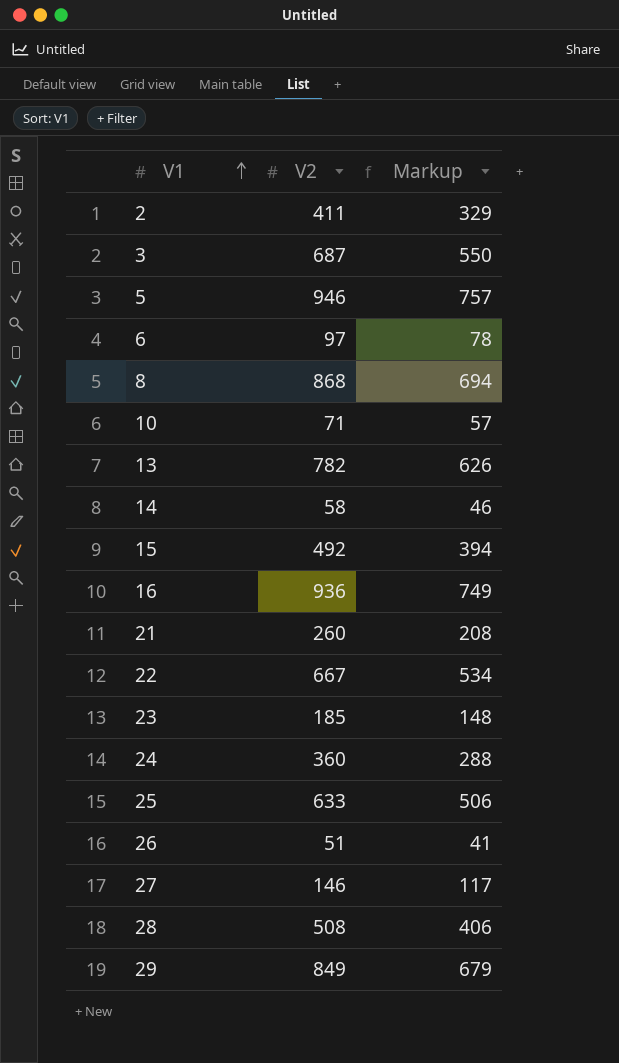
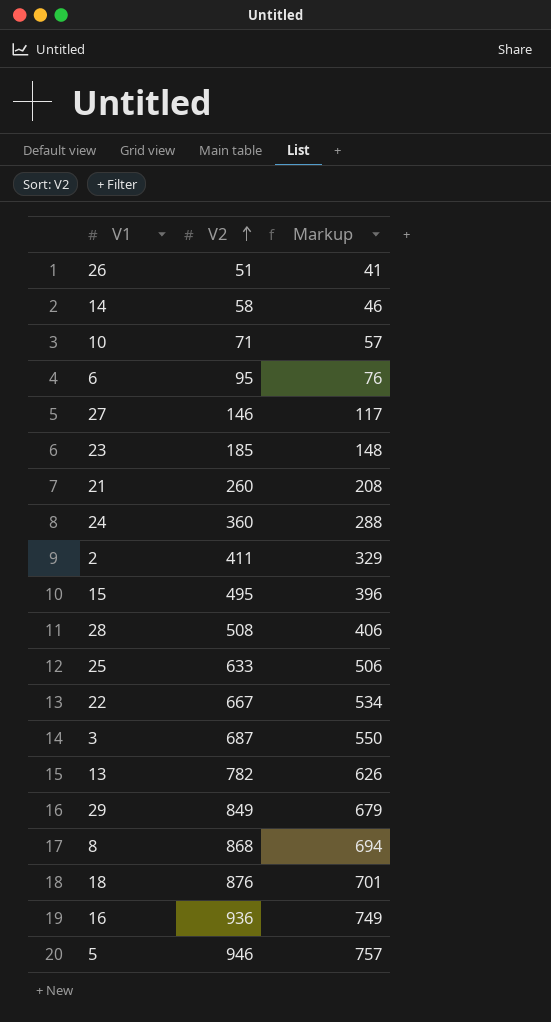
row order: V1 ascending -> V2 ascending
6 | V2: 97 -> 95
6 | Markup: 78 -> 76
15 | V2: 492 -> 495
15 | Markup: 394 -> 396
row 18: none -> 876 | 701

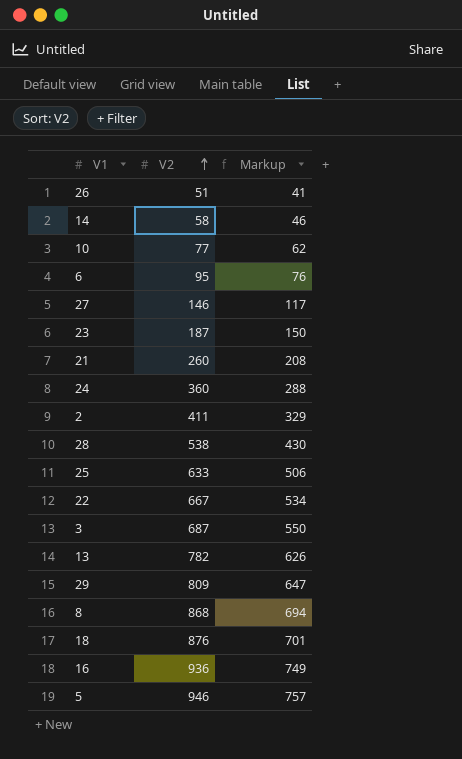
row 15: 495 | 396 -> none
10 | V2: 71 -> 77
10 | Markup: 57 -> 62
23 | V2: 185 -> 187
23 | Markup: 148 -> 150
28 | V2: 508 -> 538
28 | Markup: 406 -> 430
29 | V2: 849 -> 809
29 | Markup: 679 -> 647

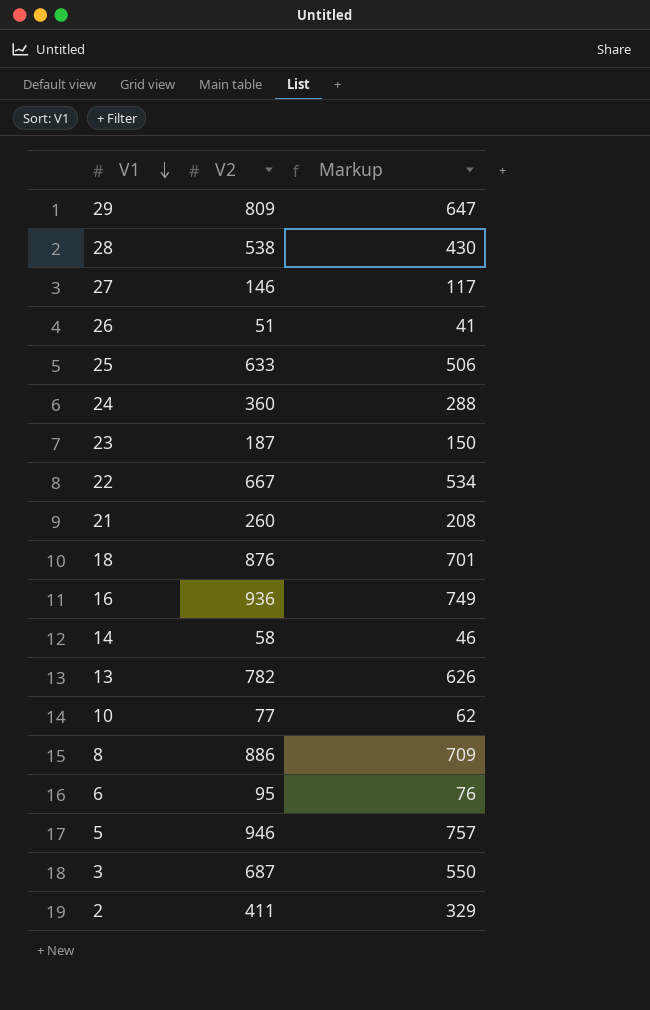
row order: V2 ascending -> V1 descending
8 | V2: 868 -> 886
8 | Markup: 694 -> 709

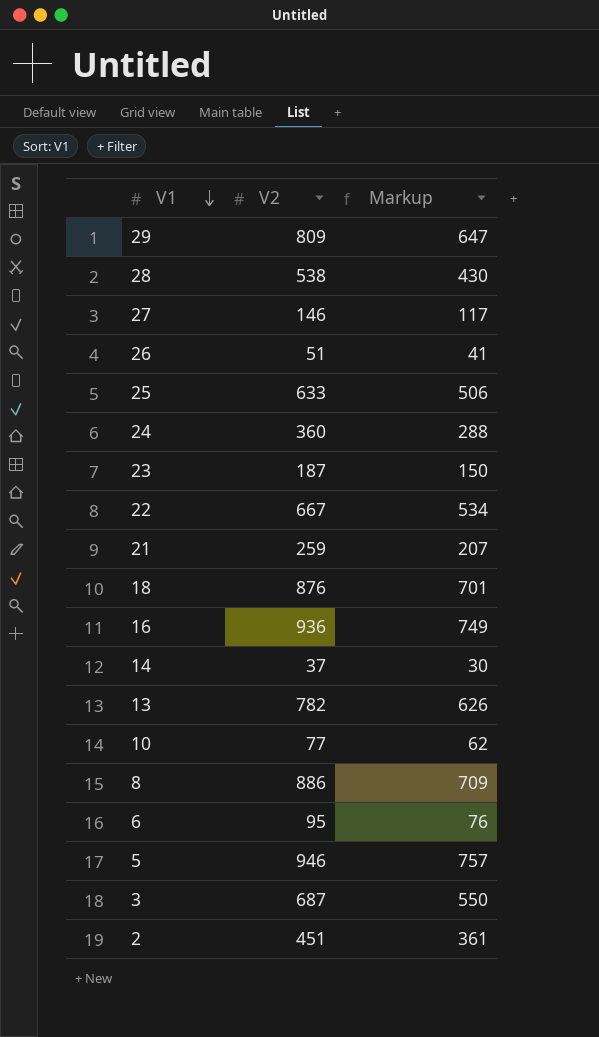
21 | V2: 260 -> 259
21 | Markup: 208 -> 207
14 | V2: 58 -> 37
14 | Markup: 46 -> 30
2 | V2: 411 -> 451
2 | Markup: 329 -> 361

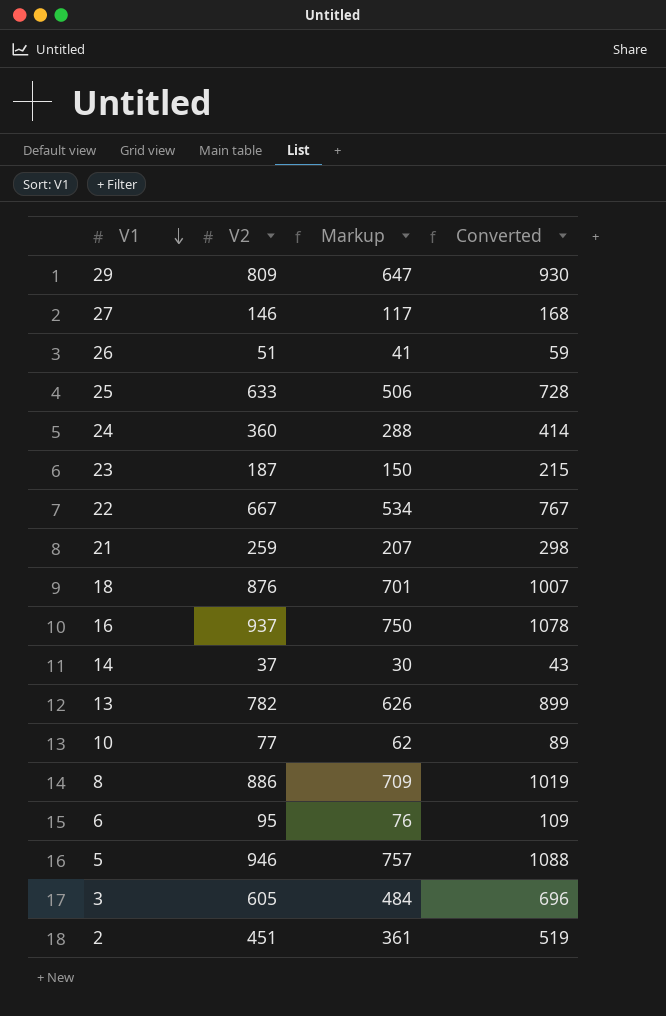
column Converted | formula: none -> [V2] * 1.15
row 28: 538 | 430 -> none
16 | V2: 936 -> 937
16 | Markup: 749 -> 750
3 | V2: 687 -> 605
3 | Markup: 550 -> 484

